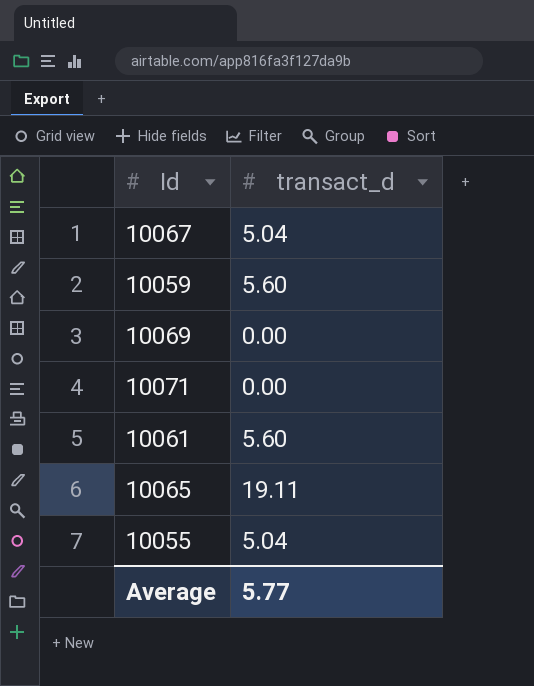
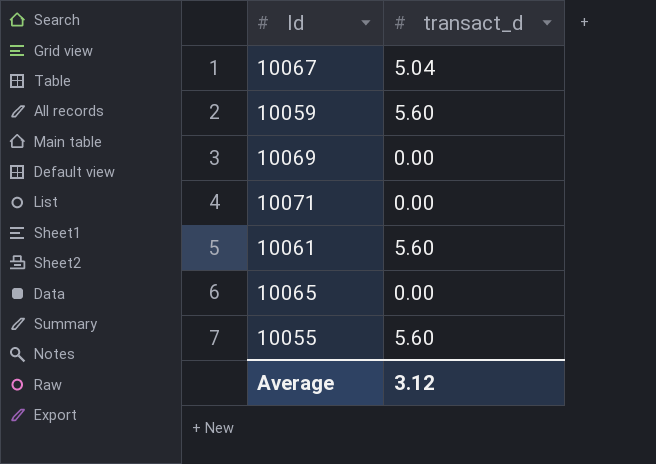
10065 | transact_d: 19.11 -> 0.00
10055 | transact_d: 5.04 -> 5.60
Average | transact_d: 5.77 -> 3.12

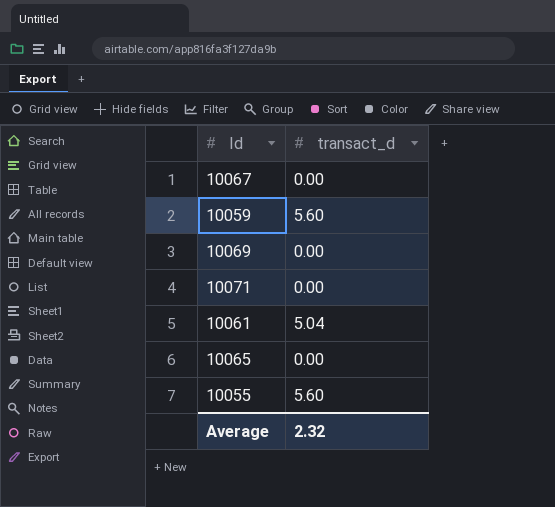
10067 | transact_d: 5.04 -> 0.00
10061 | transact_d: 5.60 -> 5.04
Average | transact_d: 3.12 -> 2.32

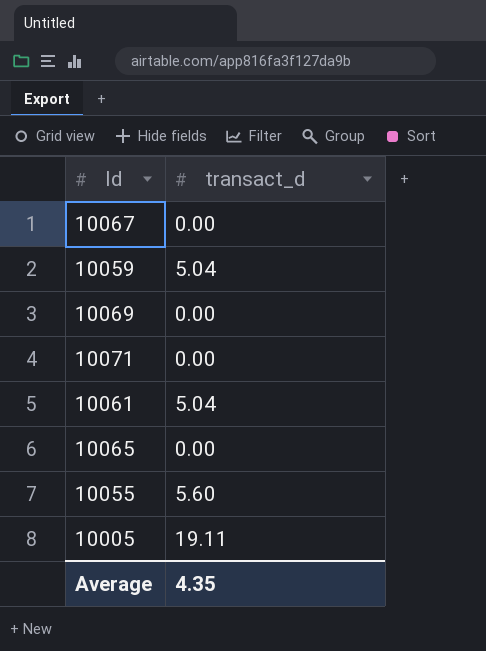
10059 | transact_d: 5.60 -> 5.04
row 10005: none -> 19.11
Average | transact_d: 2.32 -> 4.35

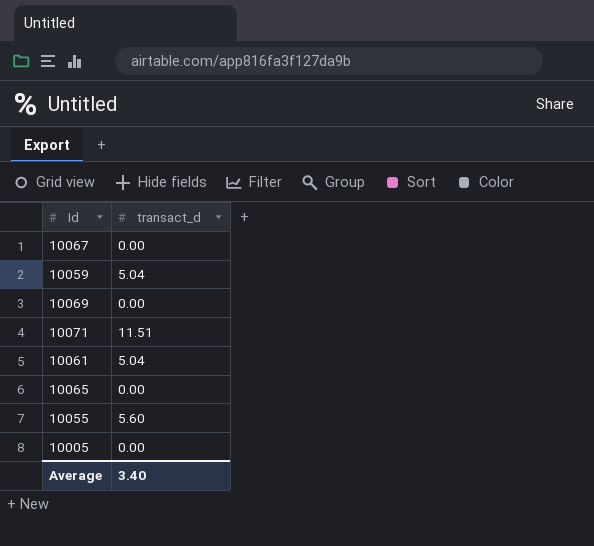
10071 | transact_d: 0.00 -> 11.51
10005 | transact_d: 19.11 -> 0.00
Average | transact_d: 4.35 -> 3.40

